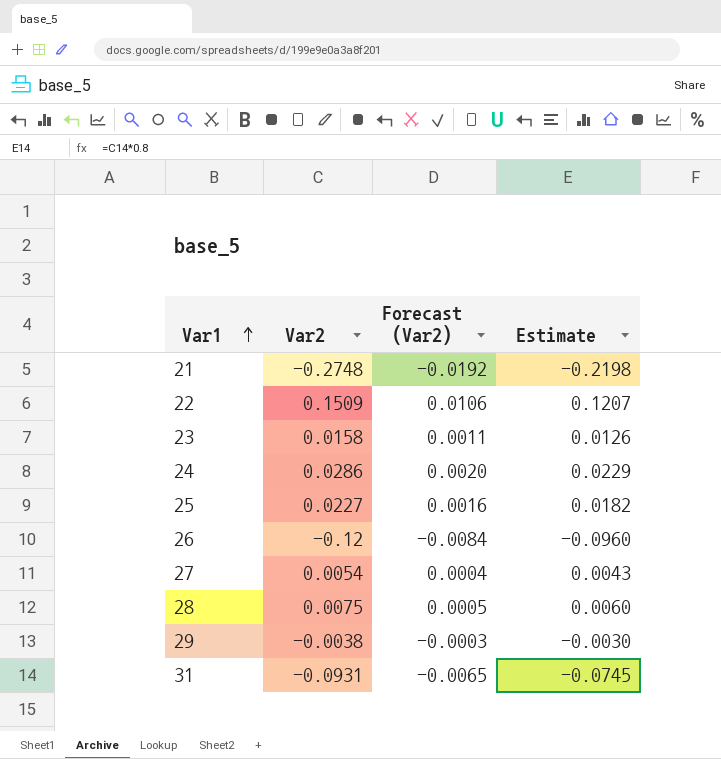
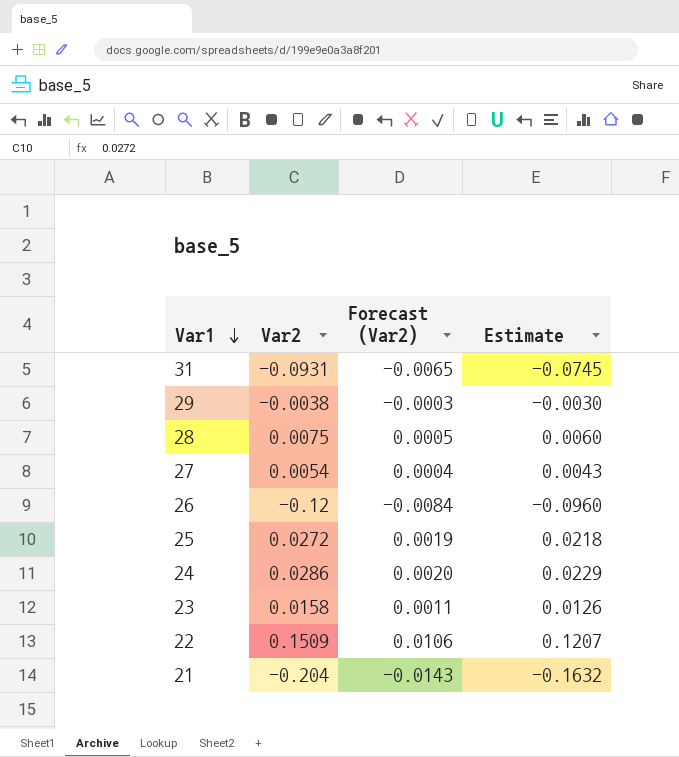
row order: Var1 ascending -> Var1 descending
25 | Var2: 0.0227 -> 0.0272
25 | Forecast (Var2): 0.0016 -> 0.0019
25 | Estimate: 0.0182 -> 0.0218
21 | Var2: -0.2748 -> -0.204
21 | Forecast (Var2): -0.0192 -> -0.0143
21 | Estimate: -0.2198 -> -0.1632

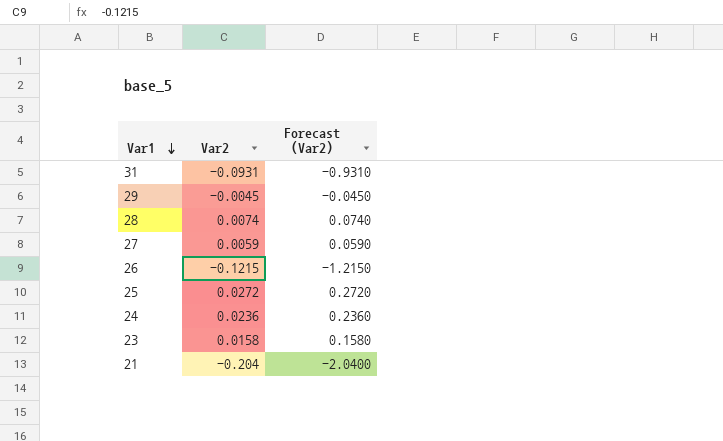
column Estimate | formula: [Var2] * 0.8 -> none
column Forecast (Var2) | formula: [Var2] * 0.07 -> [Var2] * 10
row 22: 0.1509 | 0.0106 | 0.1207 -> none
29 | Var2: -0.0038 -> -0.0045
28 | Var2: 0.0075 -> 0.0074
27 | Var2: 0.0054 -> 0.0059
26 | Var2: -0.12 -> -0.1215
24 | Var2: 0.0286 -> 0.0236

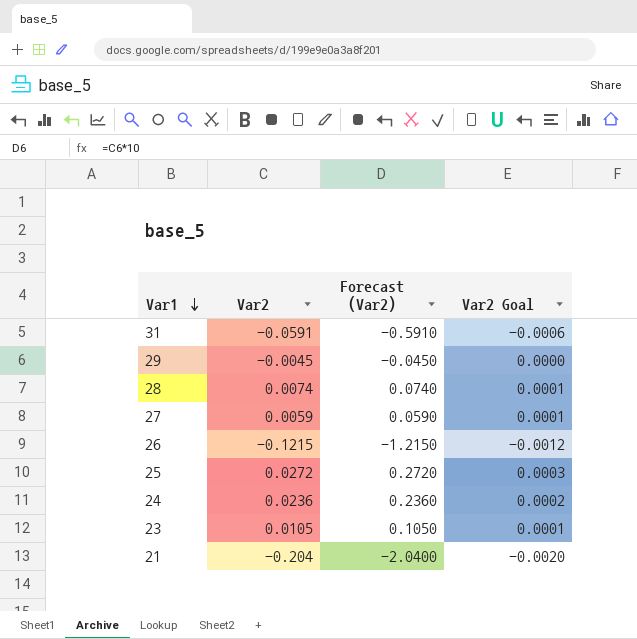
column Var2 Goal | formula: none -> [Var2] * 0.01
31 | Var2: -0.0931 -> -0.0591
31 | Forecast (Var2): -0.9310 -> -0.5910
23 | Var2: 0.0158 -> 0.0105
23 | Forecast (Var2): 0.1580 -> 0.1050

